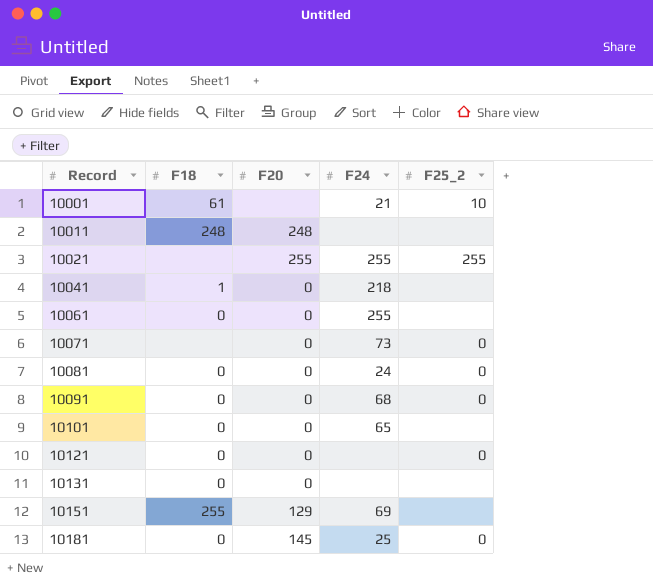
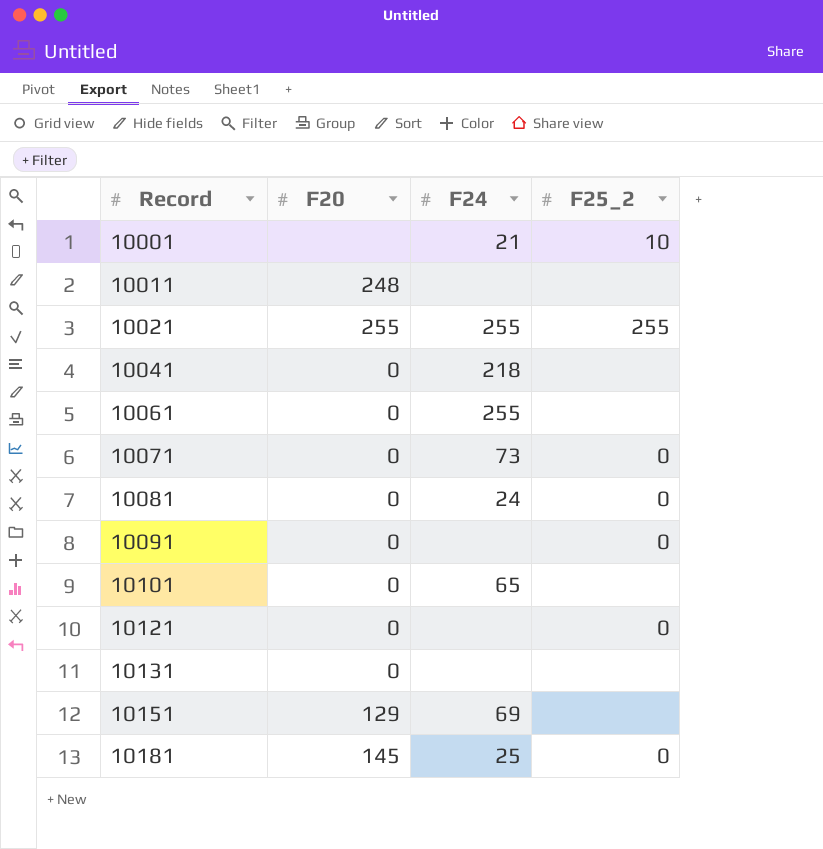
column F18 | position: 2 -> none
10091 | F24: 68 -> none

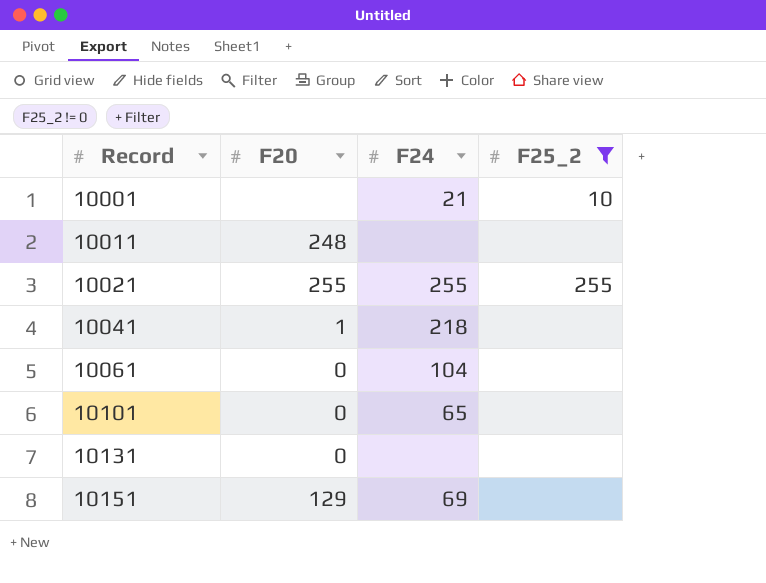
filter: none -> F25_2 != 0
10041 | F20: 0 -> 1
10061 | F24: 255 -> 104

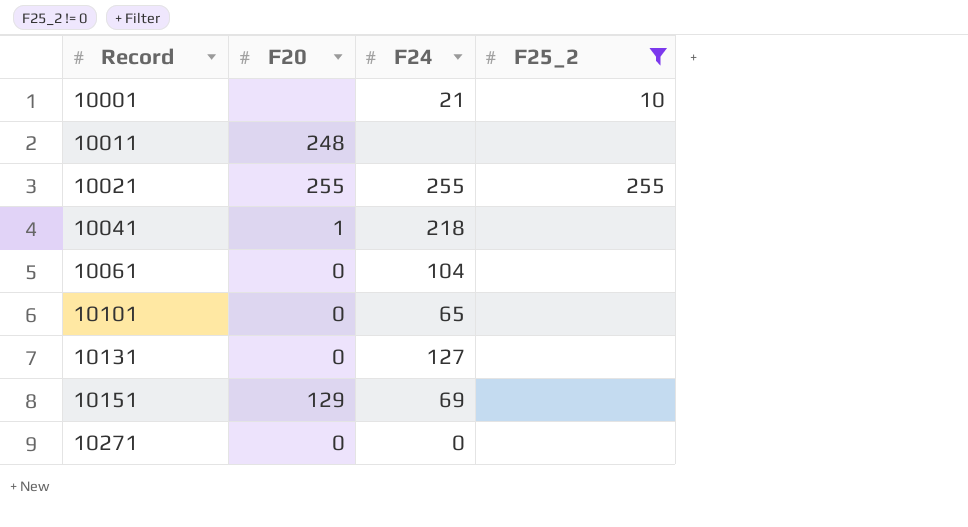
10131 | F24: none -> 127
row 10271: none -> 0 | 0 | none

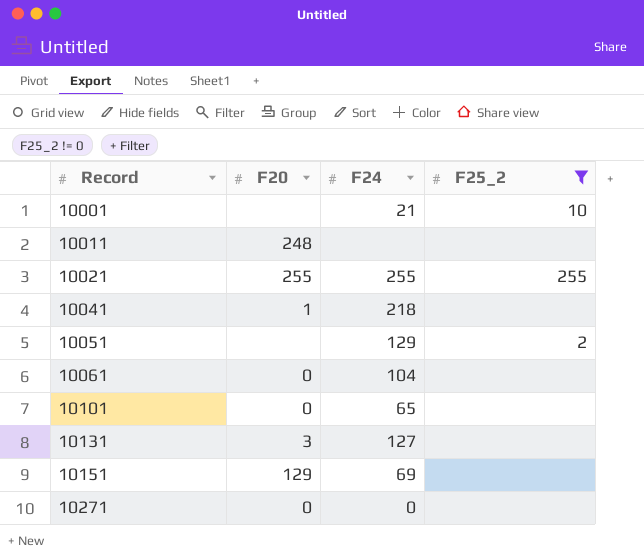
row 10051: none -> none | 129 | 2
10131 | F20: 0 -> 3

